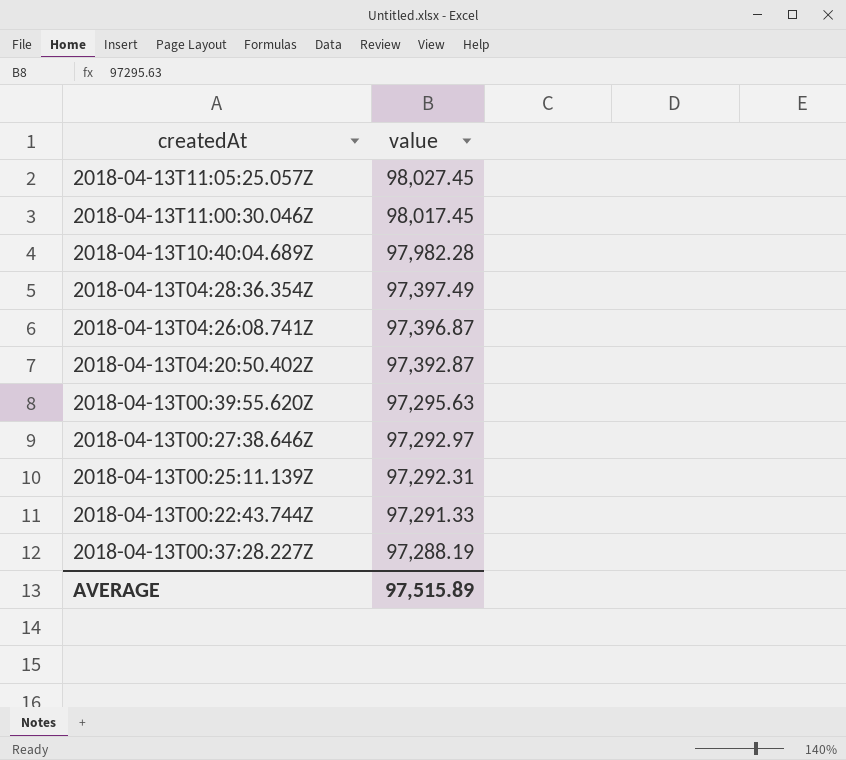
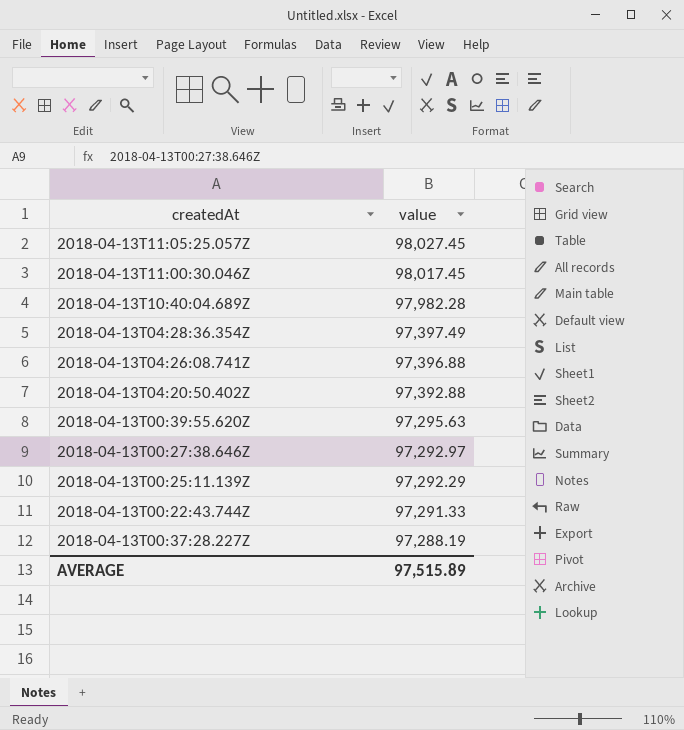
2018-04-13T04:26:08.741Z | value: 97,396.87 -> 97,396.88
2018-04-13T04:20:50.402Z | value: 97,392.87 -> 97,392.88
2018-04-13T00:25:11.139Z | value: 97,292.31 -> 97,292.29

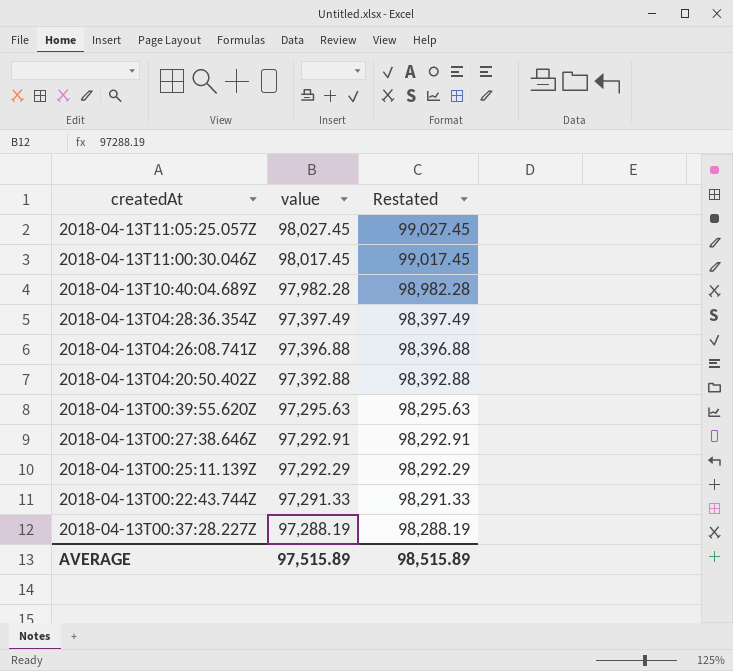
column Restated | formula: none -> [value] + 1000
2018-04-13T00:27:38.646Z | value: 97,292.97 -> 97,292.91

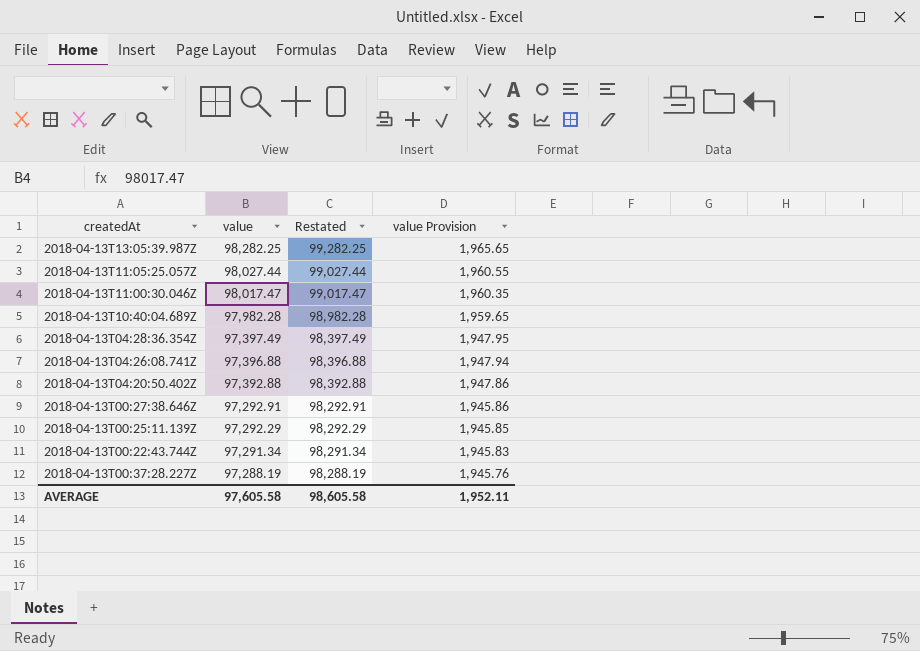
column value Provision | formula: none -> [value] * 0.02
row 2018-04-13T00:39:55.620Z: 97,295.63 | 98,295.63 -> none
row 2018-04-13T13:05:39.987Z: none -> 98,282.25 | 99,282.25 | 1,965.65
2018-04-13T11:05:25.057Z | value: 98,027.45 -> 98,027.44
2018-04-13T11:05:25.057Z | Restated: 99,027.45 -> 99,027.44
2018-04-13T11:00:30.046Z | value: 98,017.45 -> 98,017.47
2018-04-13T11:00:30.046Z | Restated: 99,017.45 -> 99,017.47
2018-04-13T00:22:43.744Z | value: 97,291.33 -> 97,291.34
2018-04-13T00:22:43.744Z | Restated: 98,291.33 -> 98,291.34
AVERAGE | value: 97,515.89 -> 97,605.58
AVERAGE | Restated: 98,515.89 -> 98,605.58

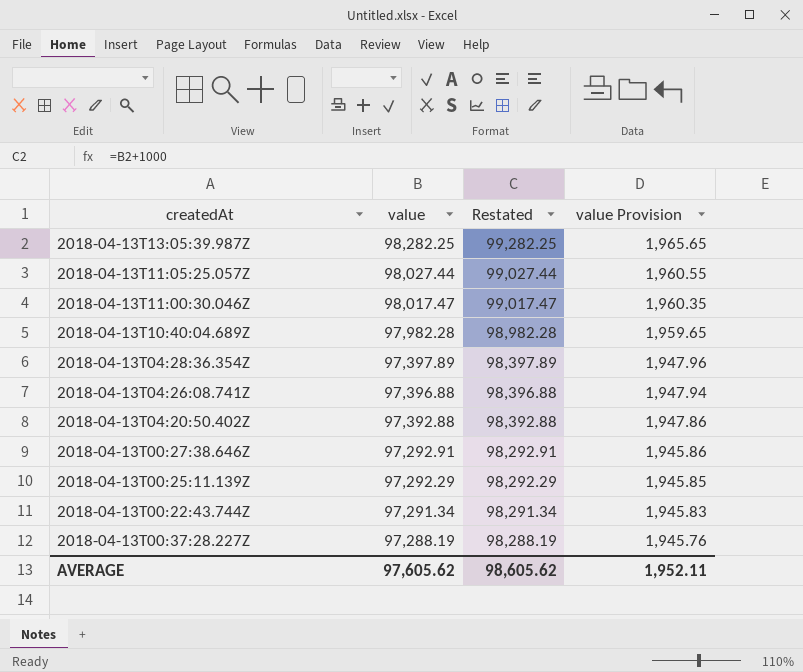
2018-04-13T04:28:36.354Z | value: 97,397.49 -> 97,397.89
2018-04-13T04:28:36.354Z | Restated: 98,397.49 -> 98,397.89
2018-04-13T04:28:36.354Z | value Provision: 1,947.95 -> 1,947.96
AVERAGE | value: 97,605.58 -> 97,605.62
AVERAGE | Restated: 98,605.58 -> 98,605.62

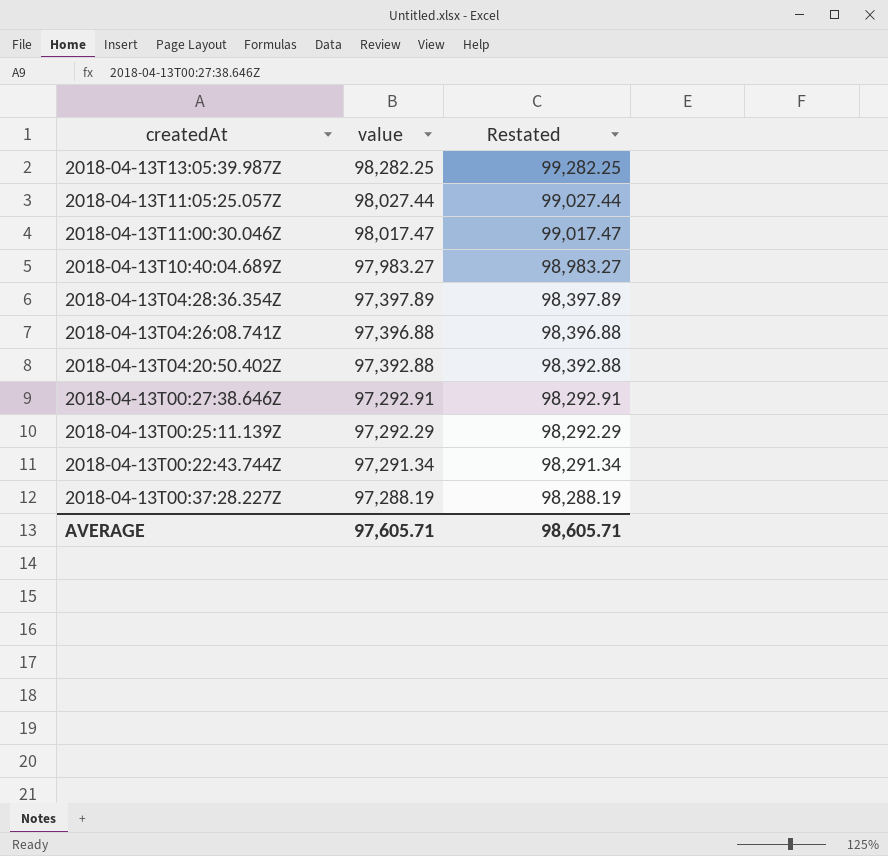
column value Provision | formula: [value] * 0.02 -> none
2018-04-13T10:40:04.689Z | value: 97,982.28 -> 97,983.27
2018-04-13T10:40:04.689Z | Restated: 98,982.28 -> 98,983.27
AVERAGE | value: 97,605.62 -> 97,605.71
AVERAGE | Restated: 98,605.62 -> 98,605.71

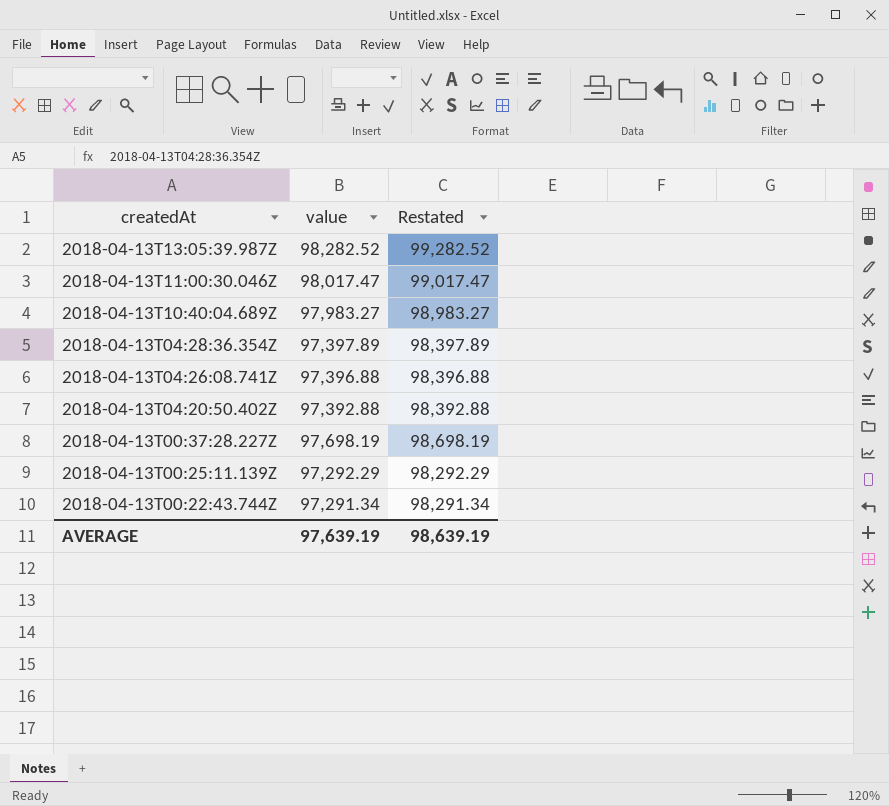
row order: value descending -> createdAt descending
row 2018-04-13T11:05:25.057Z: 98,027.44 | 99,027.44 -> none
row 2018-04-13T00:27:38.646Z: 97,292.91 | 98,292.91 -> none
2018-04-13T13:05:39.987Z | value: 98,282.25 -> 98,282.52
2018-04-13T13:05:39.987Z | Restated: 99,282.25 -> 99,282.52
2018-04-13T00:37:28.227Z | value: 97,288.19 -> 97,698.19
2018-04-13T00:37:28.227Z | Restated: 98,288.19 -> 98,698.19
AVERAGE | value: 97,605.71 -> 97,639.19
AVERAGE | Restated: 98,605.71 -> 98,639.19

